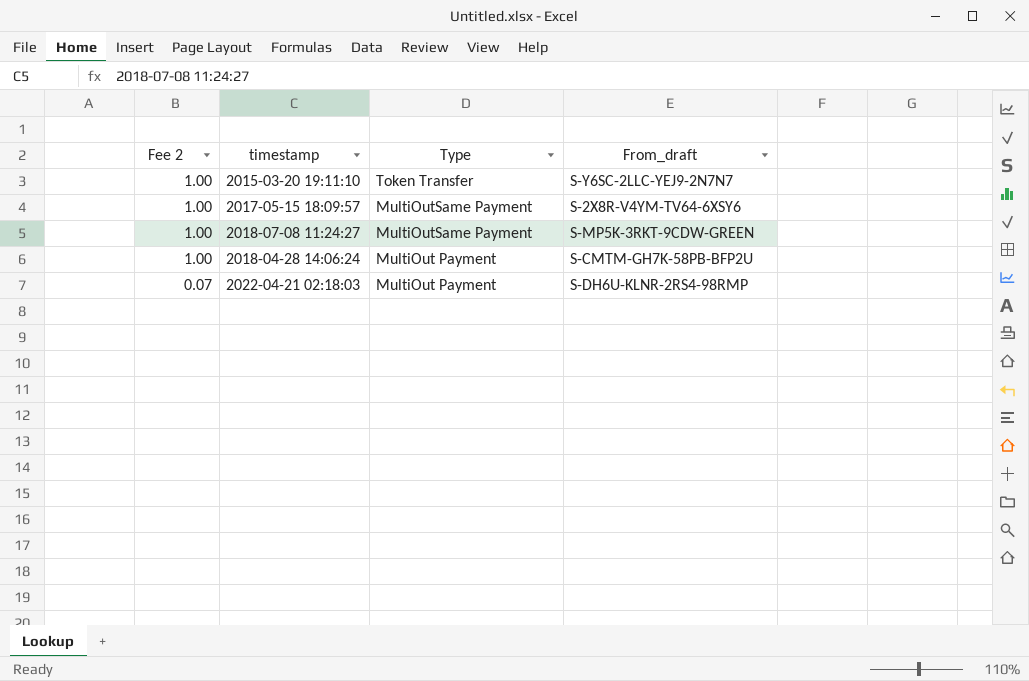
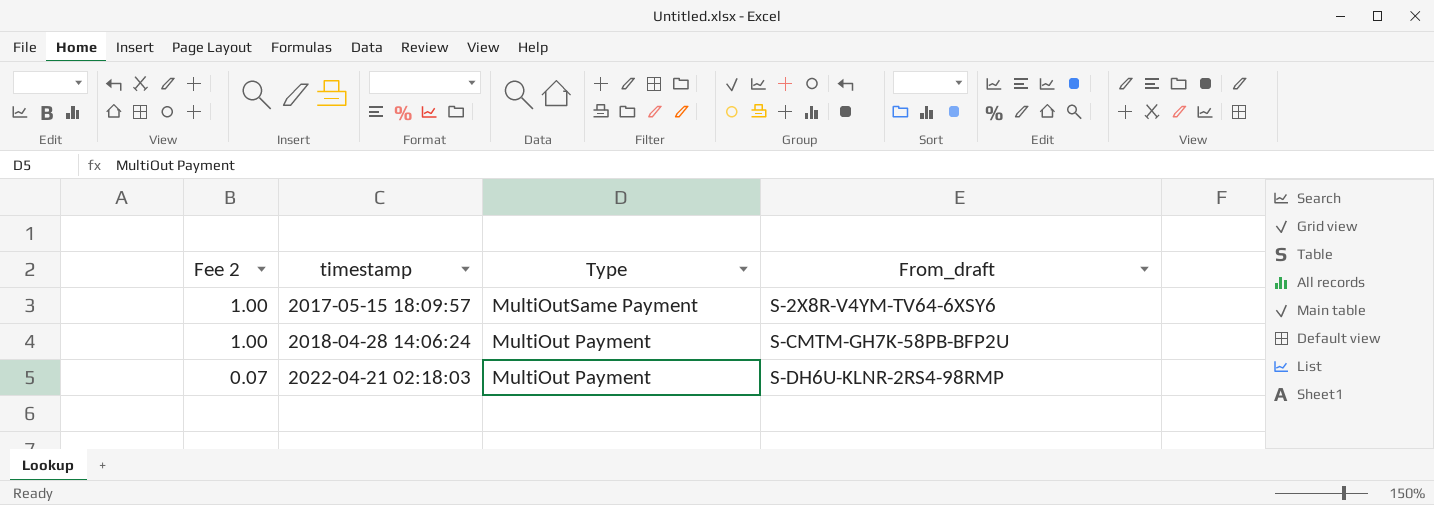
row 2015-03-20 19:11:10: 1.00 | Token Transfer | S-Y6SC-2LLC-YEJ9-2N7N7 -> none
row 2018-07-08 11:24:27: 1.00 | MultiOutSame Payment | S-MP5K-3RKT-9CDW-GREEN -> none

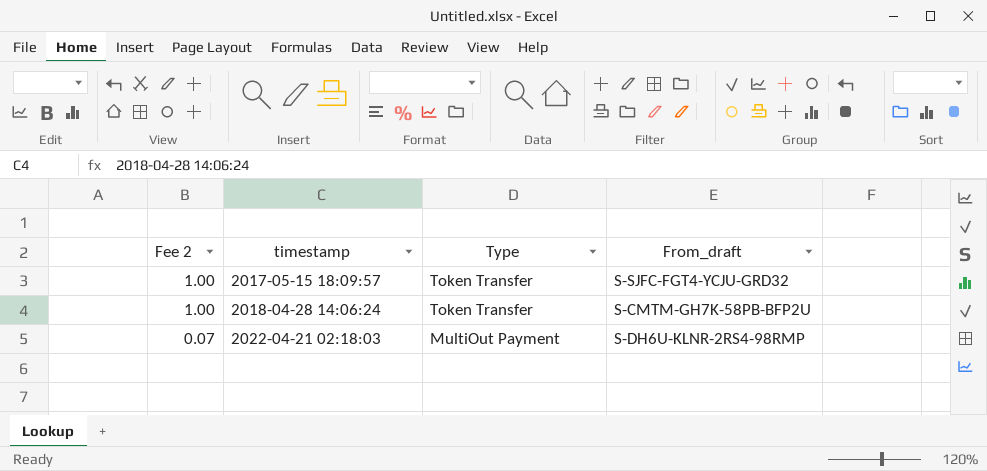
2017-05-15 18:09:57 | Type: MultiOutSame Payment -> Token Transfer
2017-05-15 18:09:57 | From_draft: S-2X8R-V4YM-TV64-6XSY6 -> S-SJFC-FGT4-YCJU-GRD32
2018-04-28 14:06:24 | Type: MultiOut Payment -> Token Transfer

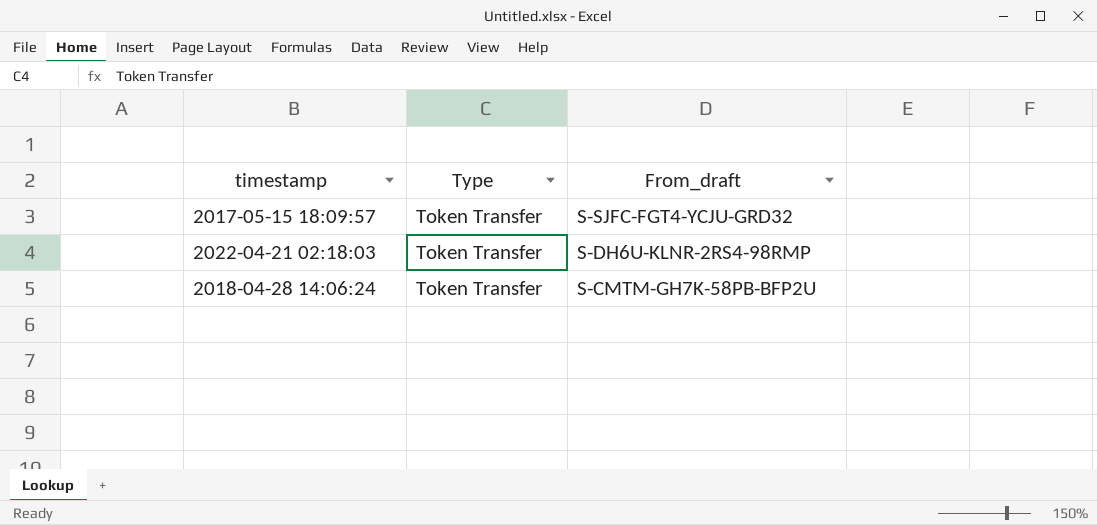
row order: Fee 2 descending -> From_draft descending
column Fee 2 | position: 1 -> none
2022-04-21 02:18:03 | Type: MultiOut Payment -> Token Transfer

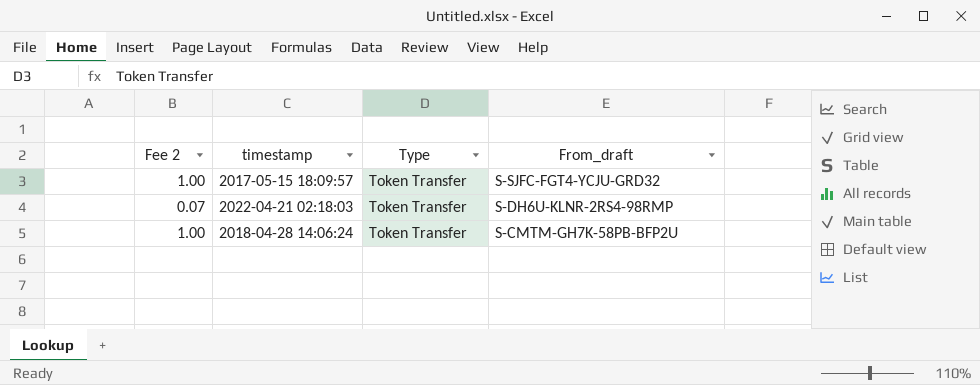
column Fee 2 | position: none -> 1

